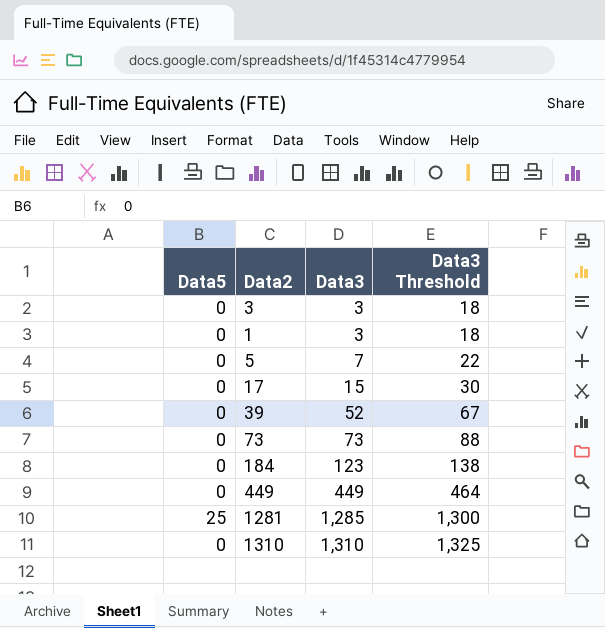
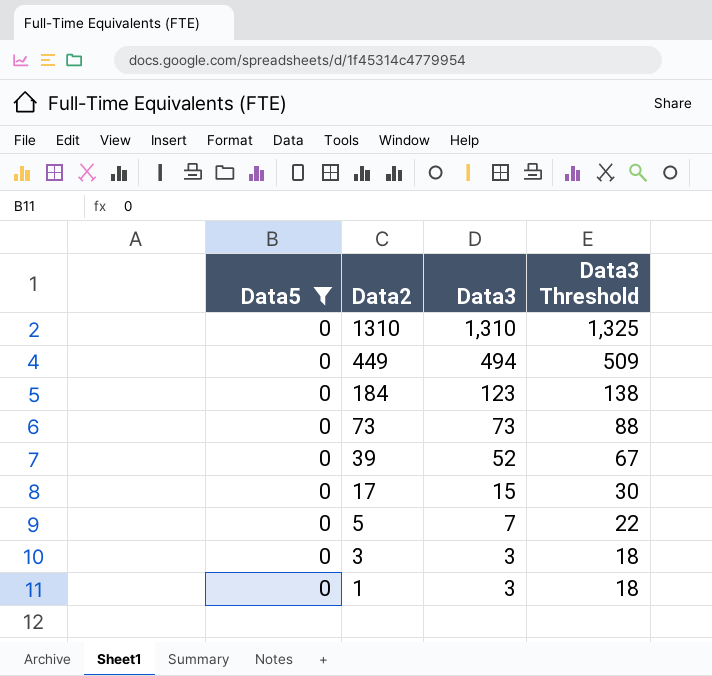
filter: none -> Data5 = 0
row order: Data3 ascending -> Data2 descending
449 | Data3: 449 -> 494
449 | Data3 Threshold: 464 -> 509

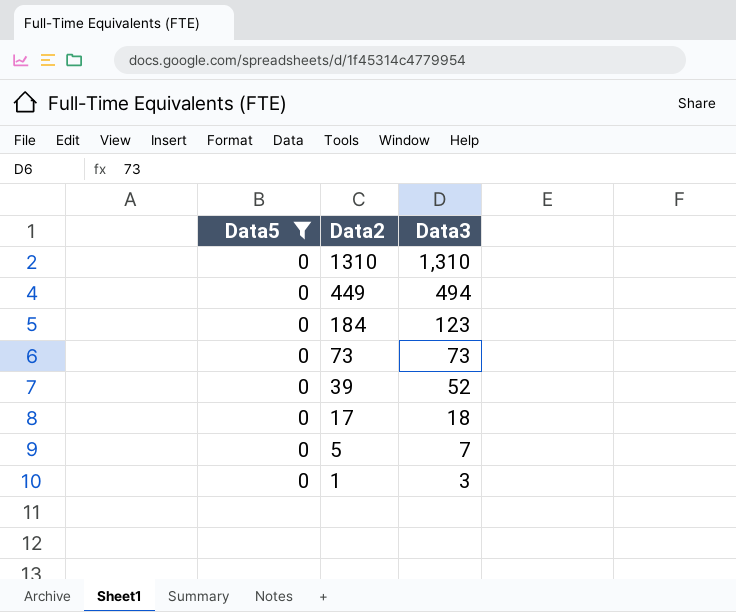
column Data3 Threshold | formula: [Data3] + 15 -> none
row 3: 0 | 3 | 18 -> none
17 | Data3: 15 -> 18

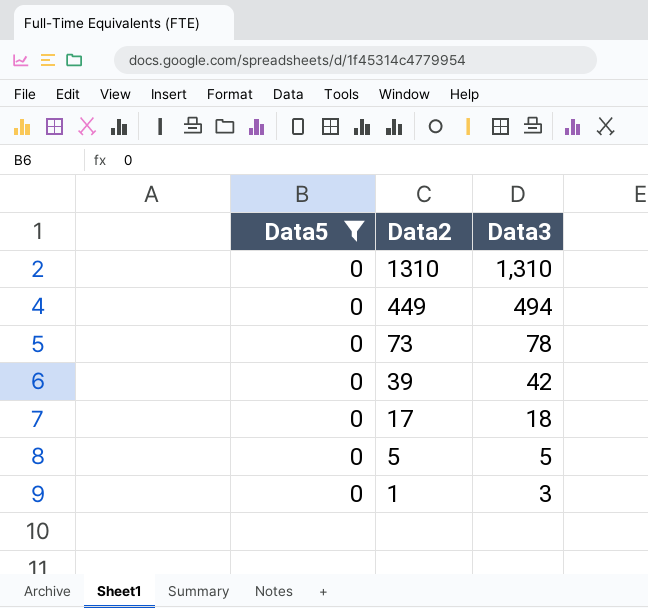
row 184: 0 | 123 -> none
73 | Data3: 73 -> 78
39 | Data3: 52 -> 42
5 | Data3: 7 -> 5

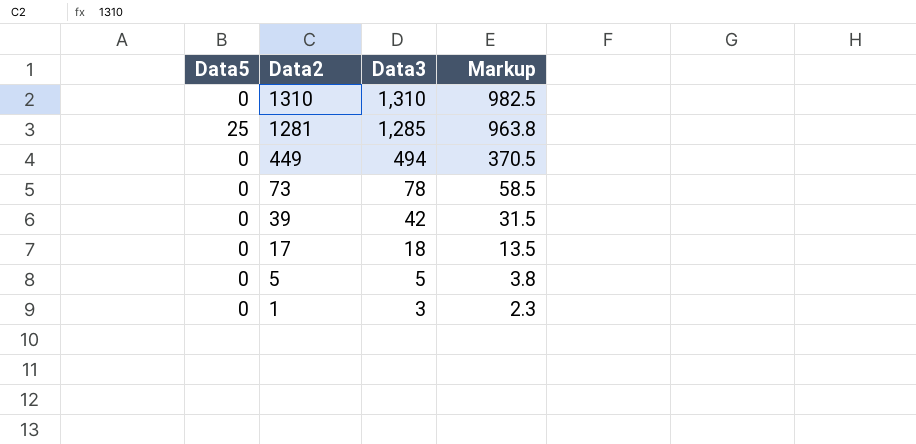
filter: Data5 = 0 -> none
column Markup | formula: none -> [Data3] * 0.75

